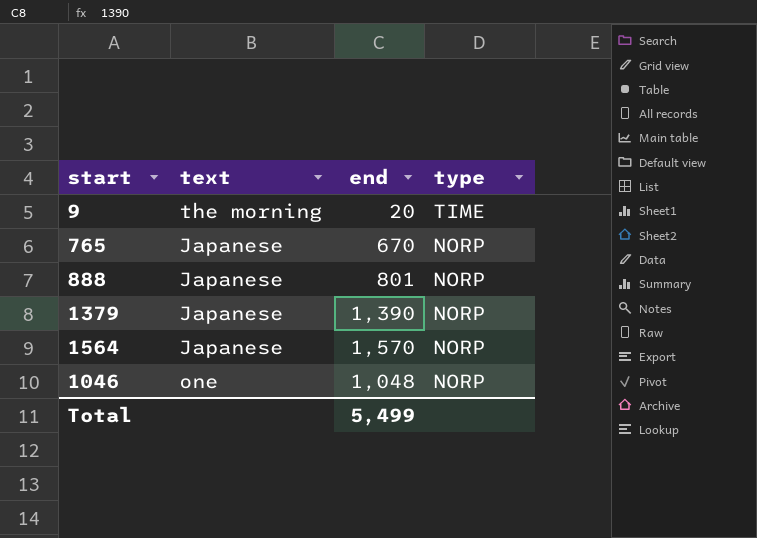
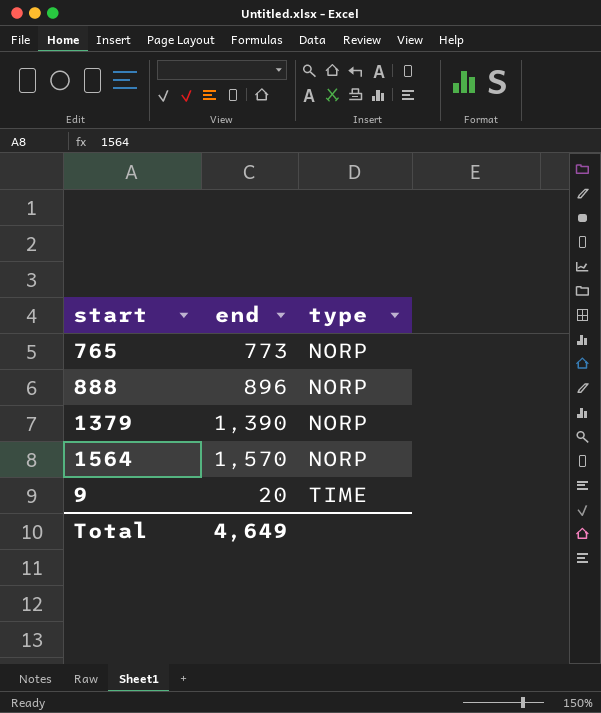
row order: type descending -> type ascending
column text | position: 2 -> none
row 1046: one | 1,048 | NORP -> none
765 | end: 670 -> 773
888 | end: 801 -> 896
Total | end: 5,499 -> 4,649

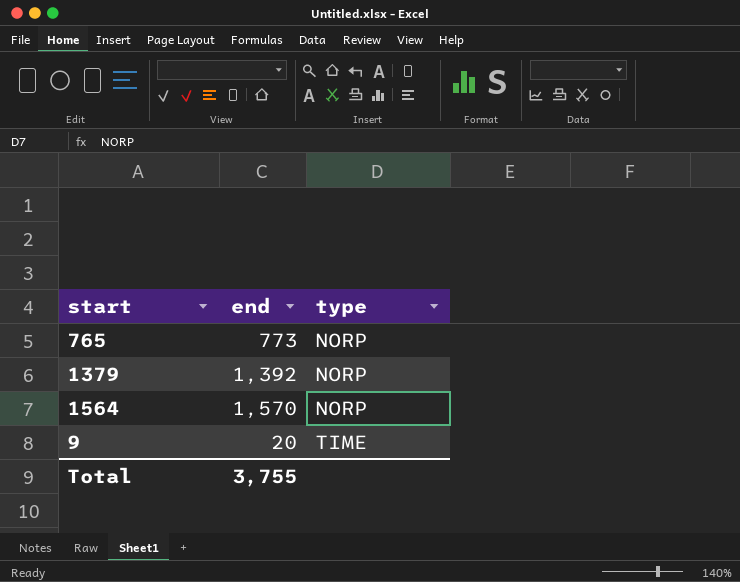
row 888: 896 | NORP -> none
1379 | end: 1,390 -> 1,392
Total | end: 4,649 -> 3,755

